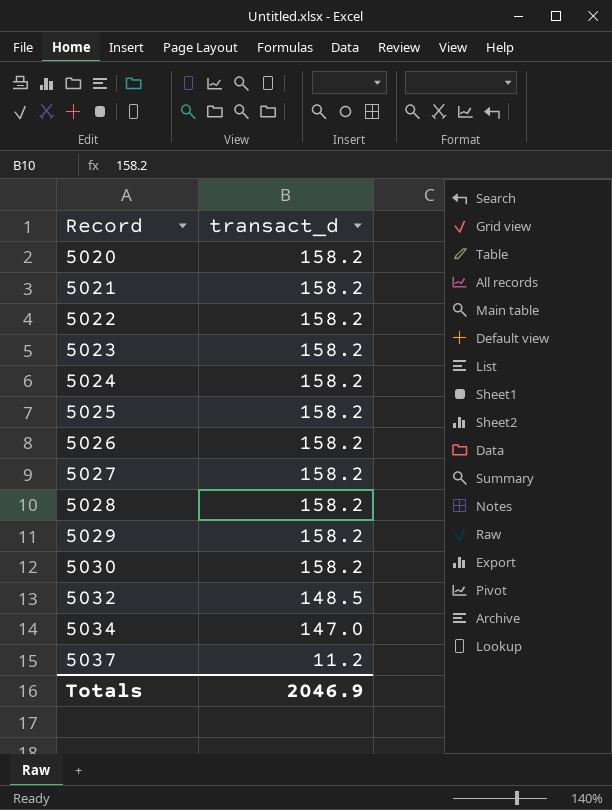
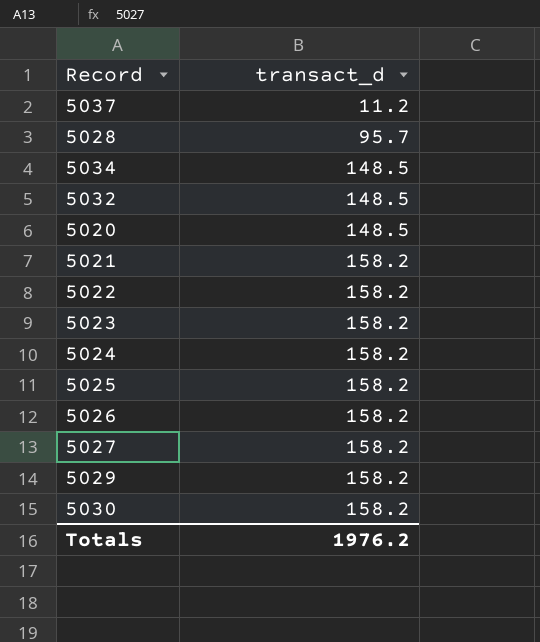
row order: Record ascending -> transact_d ascending
5028 | transact_d: 158.2 -> 95.7
5034 | transact_d: 147.0 -> 148.5
5020 | transact_d: 158.2 -> 148.5
Totals | transact_d: 2046.9 -> 1976.2

